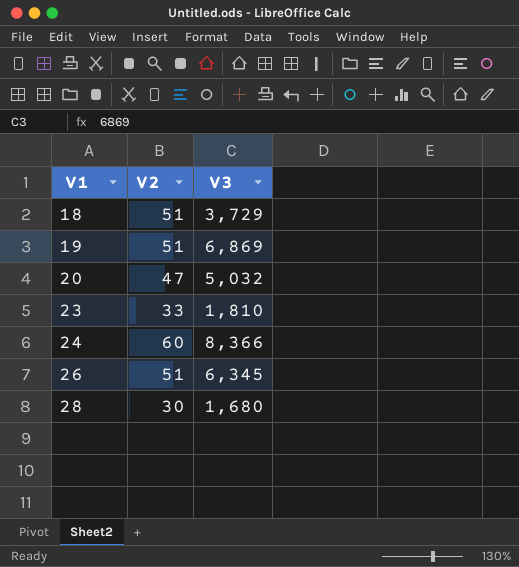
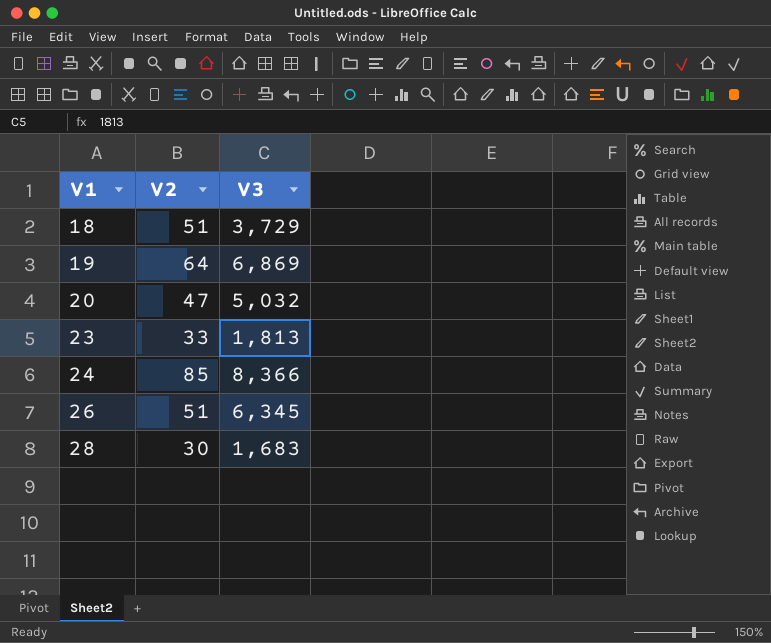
19 | V2: 51 -> 64
23 | V3: 1,810 -> 1,813
24 | V2: 60 -> 85
28 | V3: 1,680 -> 1,683

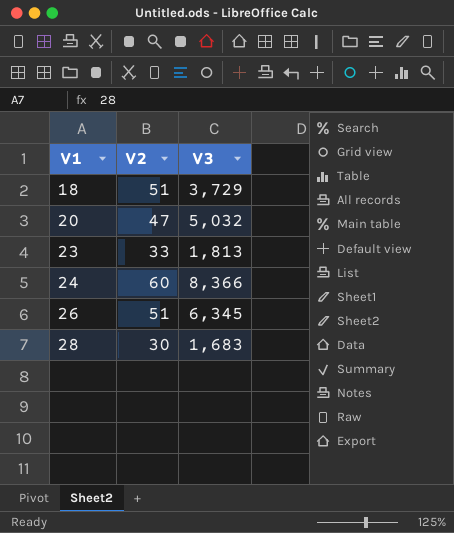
row 19: 64 | 6,869 -> none
24 | V2: 85 -> 60

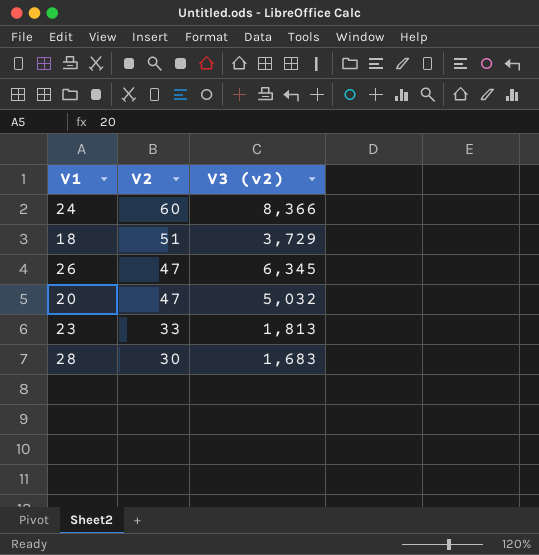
row order: V1 ascending -> V2 descending
column name: V3 -> V3 (v2)
26 | V2: 51 -> 47

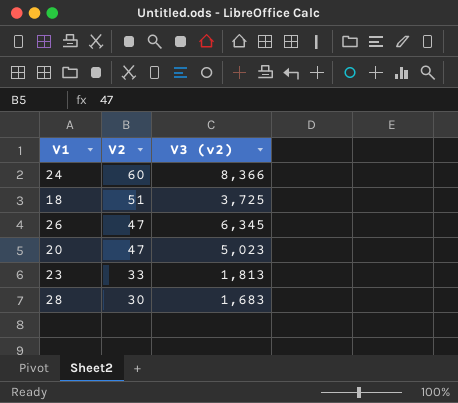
18 | V3 (v2): 3,729 -> 3,725
20 | V3 (v2): 5,032 -> 5,023

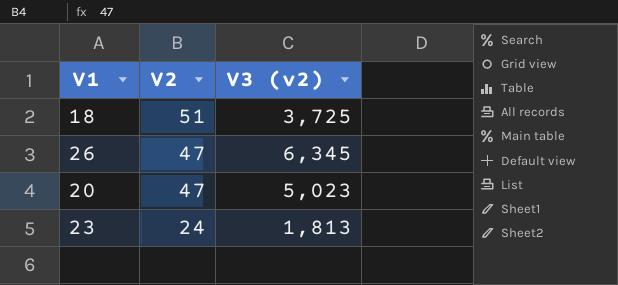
row 24: 60 | 8,366 -> none
row 28: 30 | 1,683 -> none
23 | V2: 33 -> 24

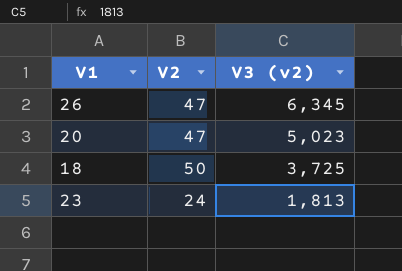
row order: V2 descending -> V3 (v2) descending
18 | V2: 51 -> 50

